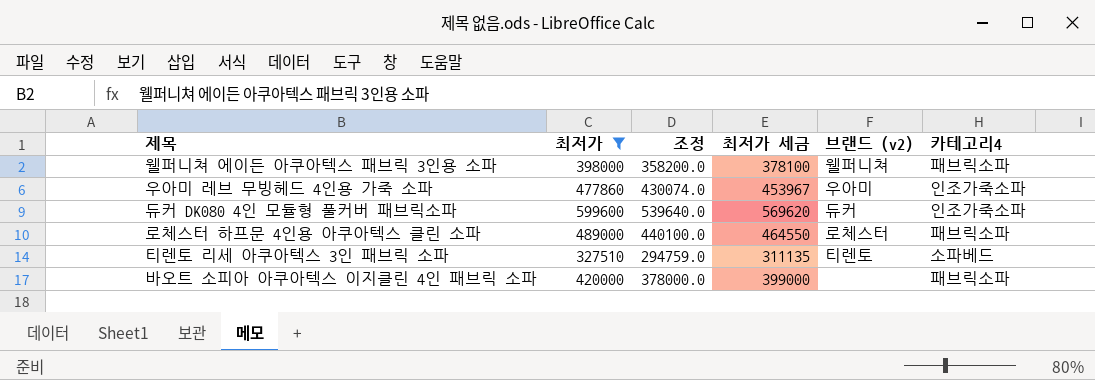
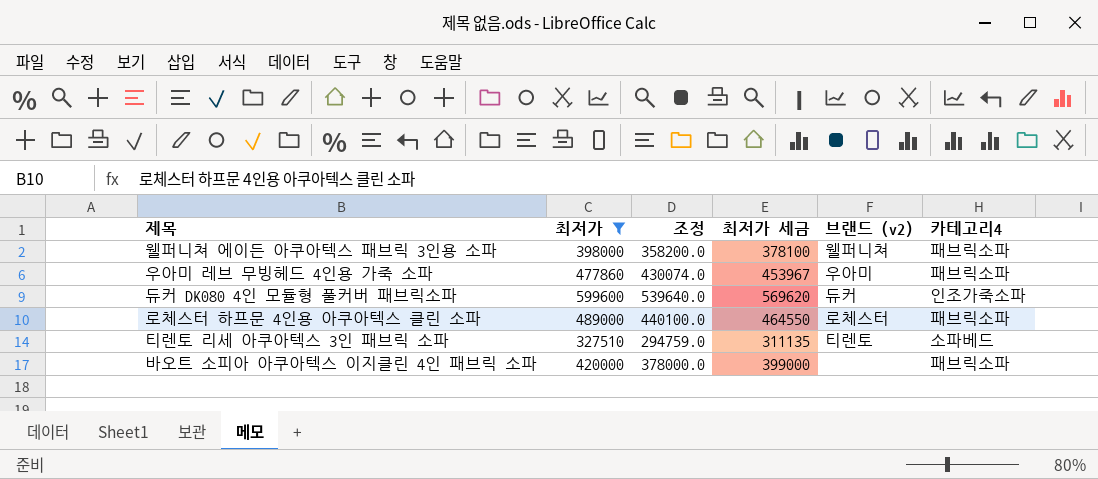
우아미 레브 무빙헤드 4인용 가죽 소파 | 카테고리4: 인조가죽소파 -> 패브릭소파

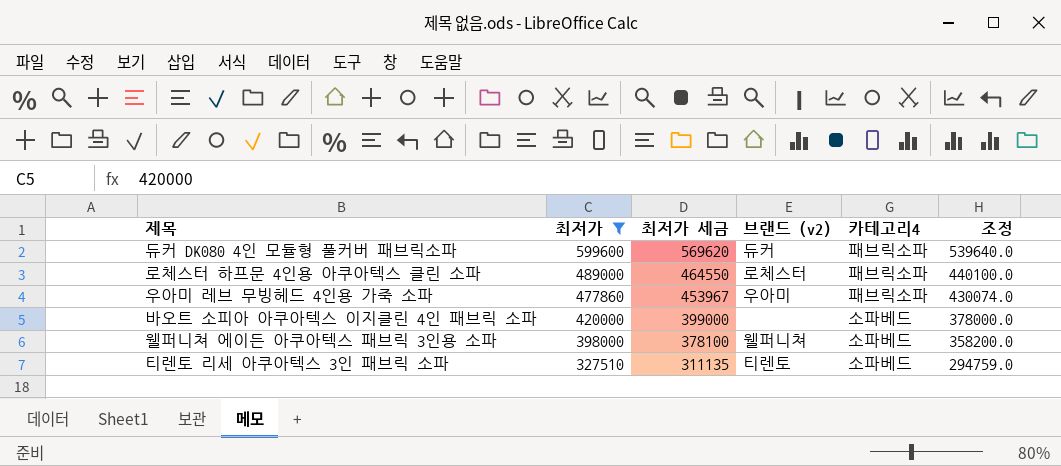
row order: none -> 최저가 descending
column 조정 | position: 3 -> 6
듀커 DK080 4인 모듈형 풀커버 패브릭소파 | 카테고리4: 인조가죽소파 -> 패브릭소파
바오트 소피아 아쿠아텍스 이지클린 4인 패브릭 소파 | 카테고리4: 패브릭소파 -> 소파베드
웰퍼니쳐 에이든 아쿠아텍스 패브릭 3인용 소파 | 카테고리4: 패브릭소파 -> 소파베드

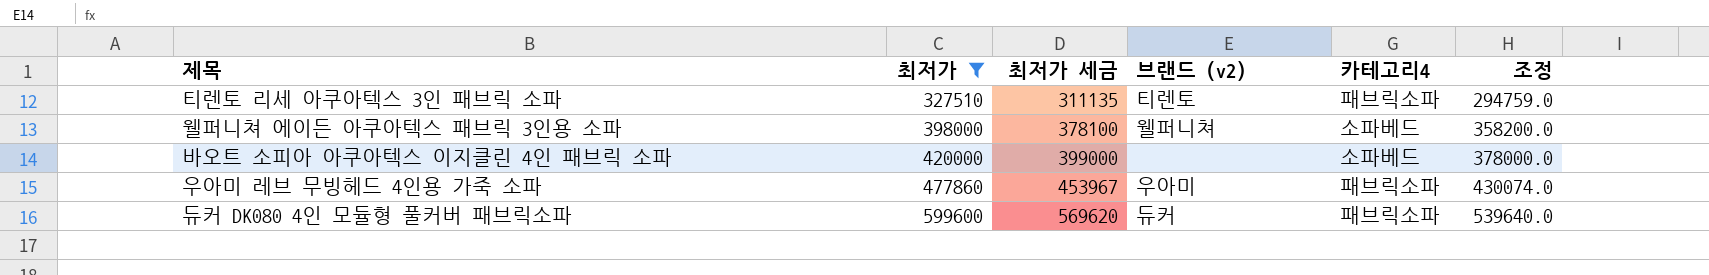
row order: 최저가 descending -> 최저가 ascending
row 로체스터 하프문 4인용 아쿠아텍스 클린 소파: 489000 | 464550 | 로체스터 | 패브릭소파 | 440100.0 -> none
티렌토 리세 아쿠아텍스 3인 패브릭 소파 | 카테고리4: 소파베드 -> 패브릭소파

